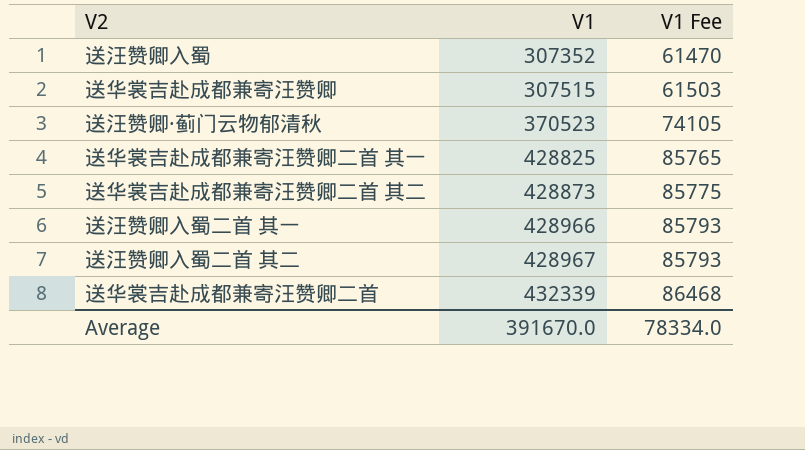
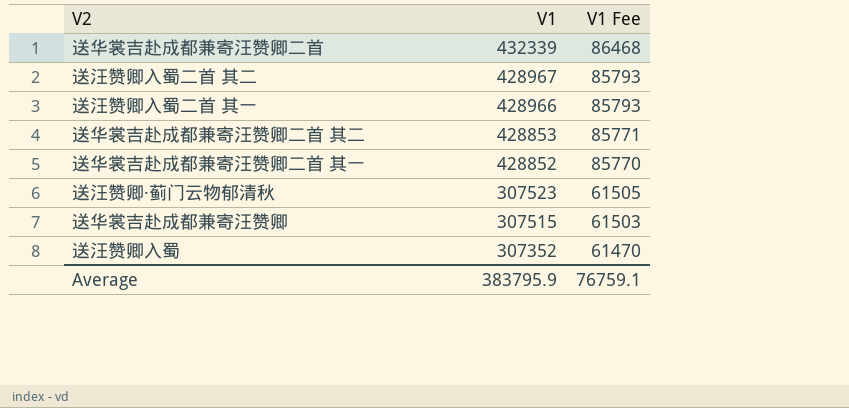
row order: V1 ascending -> V1 descending
送华裳吉赴成都兼寄汪赞卿二首 其二 | V1: 428873 -> 428853
送华裳吉赴成都兼寄汪赞卿二首 其二 | V1 Fee: 85775 -> 85771
送华裳吉赴成都兼寄汪赞卿二首 其一 | V1: 428825 -> 428852
送华裳吉赴成都兼寄汪赞卿二首 其一 | V1 Fee: 85765 -> 85770
送汪赞卿·蓟门云物郁清秋 | V1: 370523 -> 307523
送汪赞卿·蓟门云物郁清秋 | V1 Fee: 74105 -> 61505
Average | V1: 391670.0 -> 383795.9
Average | V1 Fee: 78334.0 -> 76759.1

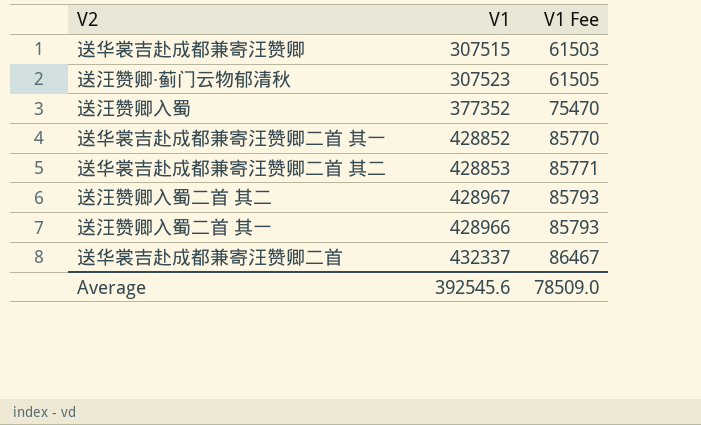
row order: V1 descending -> V1 Fee ascending
送汪赞卿入蜀 | V1: 307352 -> 377352
送汪赞卿入蜀 | V1 Fee: 61470 -> 75470
送华裳吉赴成都兼寄汪赞卿二首 | V1: 432339 -> 432337
送华裳吉赴成都兼寄汪赞卿二首 | V1 Fee: 86468 -> 86467
Average | V1: 383795.9 -> 392545.6
Average | V1 Fee: 76759.1 -> 78509.0

